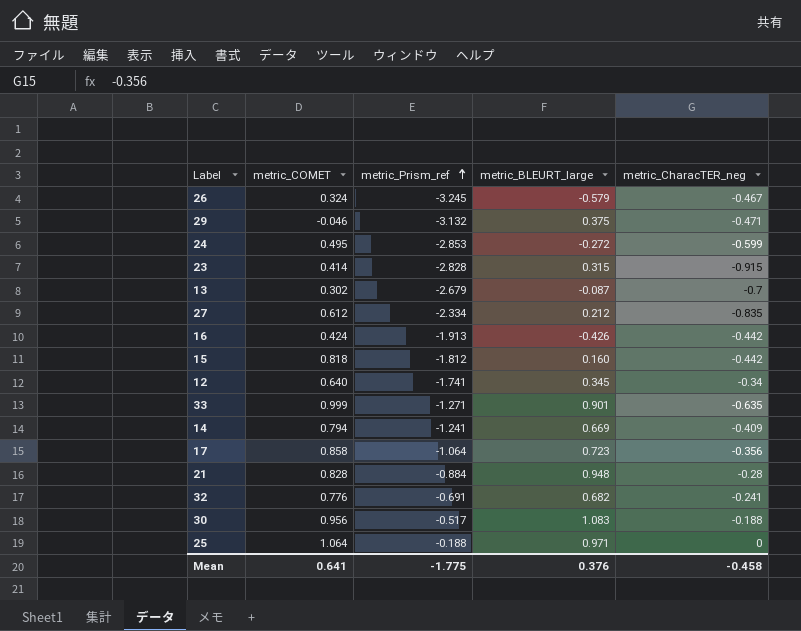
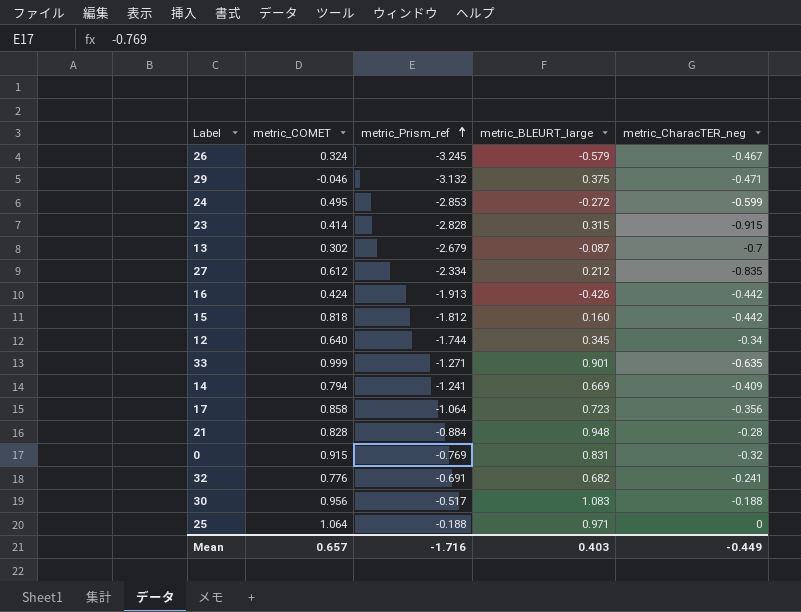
12 | metric_Prism_ref: -1.741 -> -1.744
row 0: none -> 0.915 | -0.769 | 0.831 | -0.32
Mean | metric_COMET: 0.641 -> 0.657
Mean | metric_Prism_ref: -1.775 -> -1.716
Mean | metric_BLEURT_large: 0.376 -> 0.403
Mean | metric_CharacTER_neg: -0.458 -> -0.449

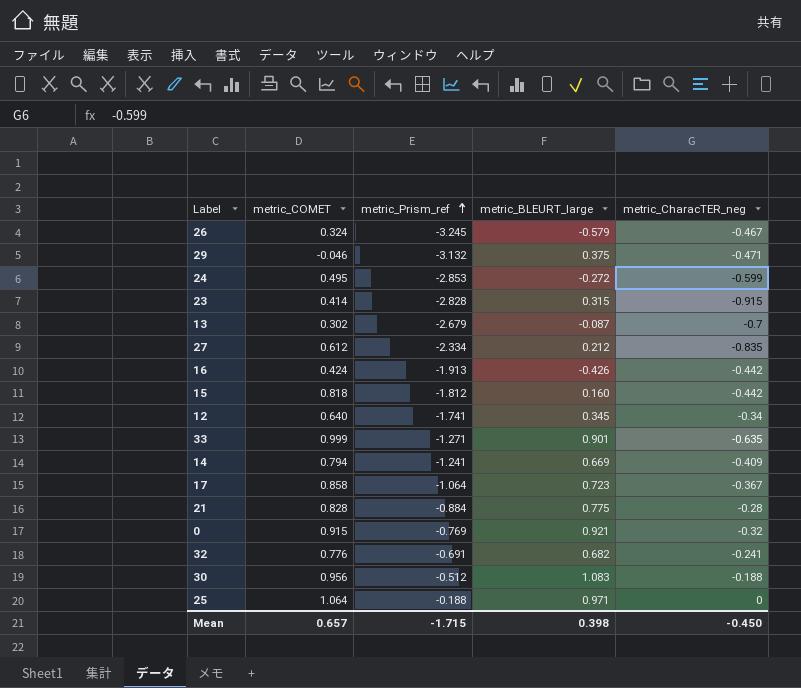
12 | metric_Prism_ref: -1.744 -> -1.741
17 | metric_CharacTER_neg: -0.356 -> -0.367
21 | metric_BLEURT_large: 0.948 -> 0.775
0 | metric_BLEURT_large: 0.831 -> 0.921
30 | metric_Prism_ref: -0.517 -> -0.512
Mean | metric_Prism_ref: -1.716 -> -1.715
Mean | metric_BLEURT_large: 0.403 -> 0.398
Mean | metric_CharacTER_neg: -0.449 -> -0.450

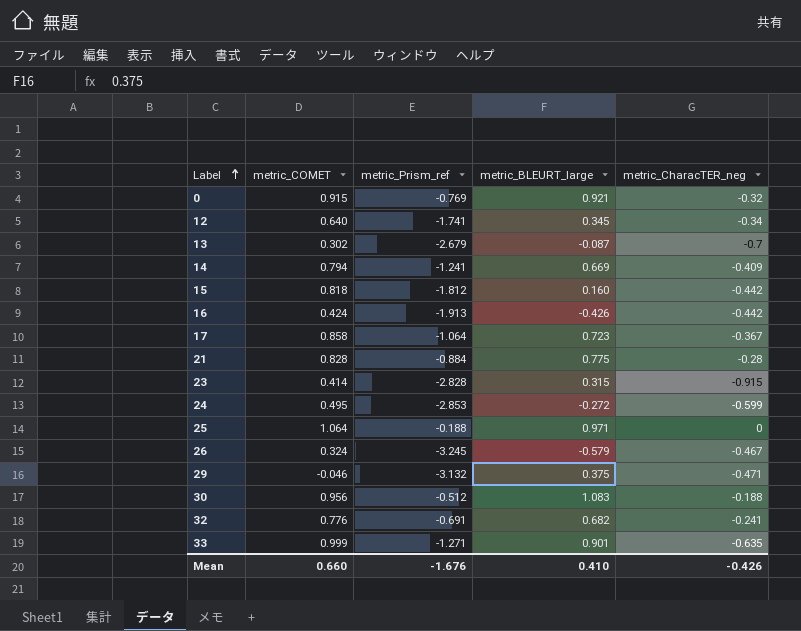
row order: metric_Prism_ref ascending -> Label ascending
row 27: 0.612 | -2.334 | 0.212 | -0.835 -> none
Mean | metric_COMET: 0.657 -> 0.660
Mean | metric_Prism_ref: -1.715 -> -1.676
Mean | metric_BLEURT_large: 0.398 -> 0.410
Mean | metric_CharacTER_neg: -0.450 -> -0.426

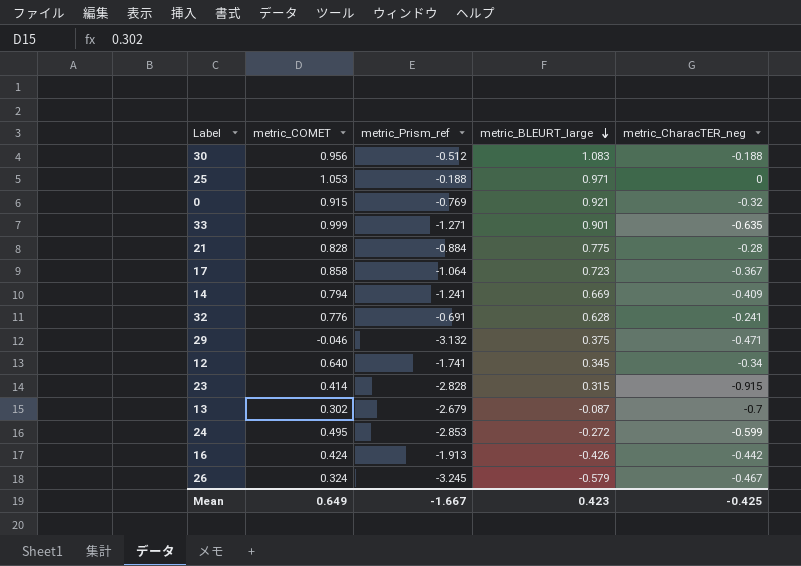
row order: Label ascending -> metric_BLEURT_large descending
row 15: 0.818 | -1.812 | 0.160 | -0.442 -> none
25 | metric_COMET: 1.064 -> 1.053
32 | metric_BLEURT_large: 0.682 -> 0.628
Mean | metric_COMET: 0.660 -> 0.649
Mean | metric_Prism_ref: -1.676 -> -1.667
Mean | metric_BLEURT_large: 0.410 -> 0.423
Mean | metric_CharacTER_neg: -0.426 -> -0.425

